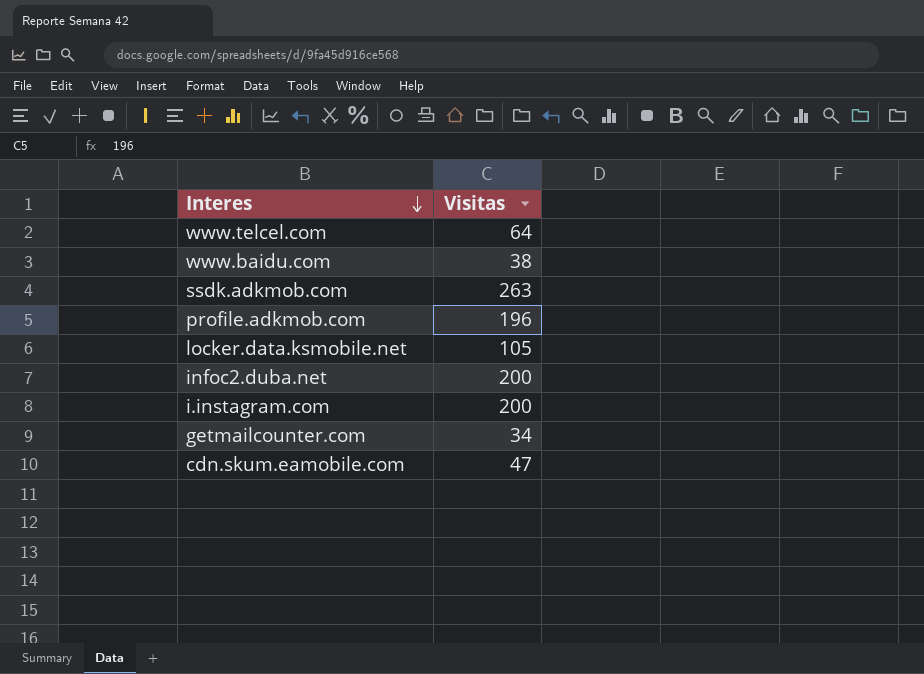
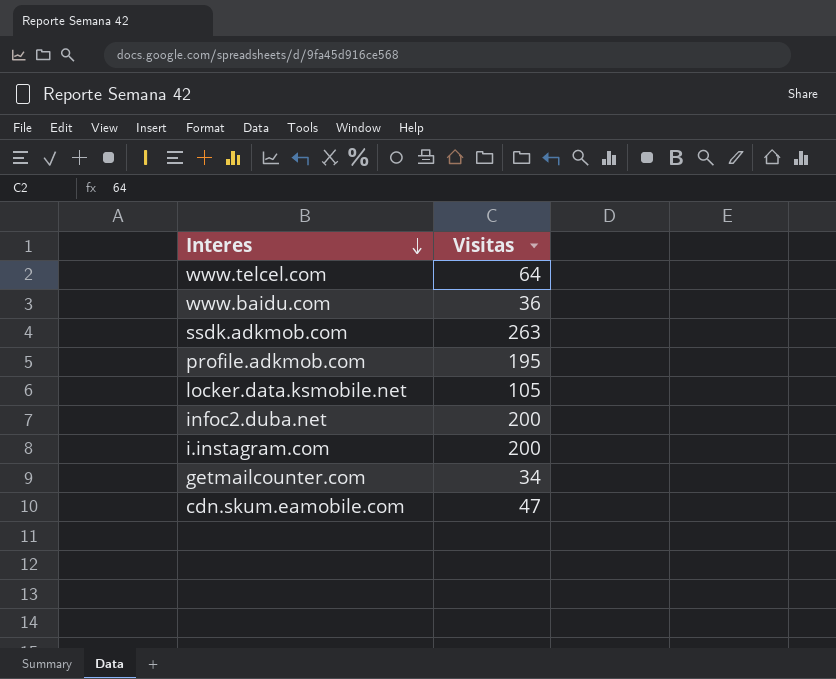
www.baidu.com | Visitas: 38 -> 36
profile.adkmob.com | Visitas: 196 -> 195

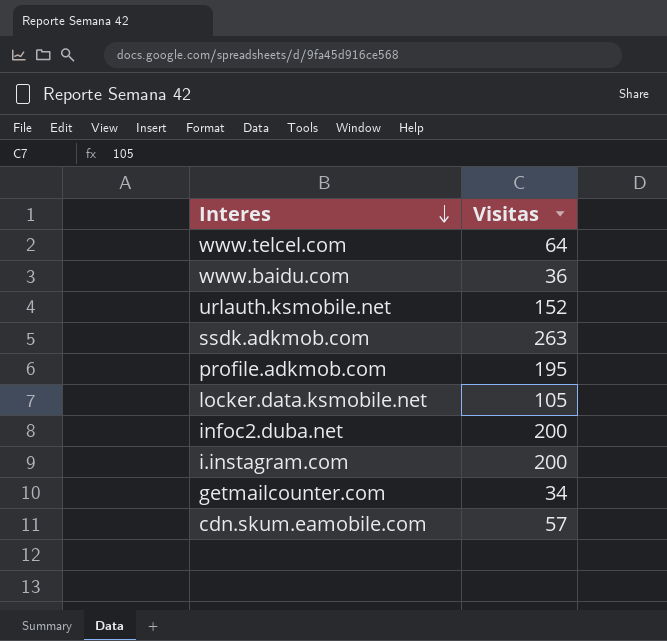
row urlauth.ksmobile.net: none -> 152
cdn.skum.eamobile.com | Visitas: 47 -> 57

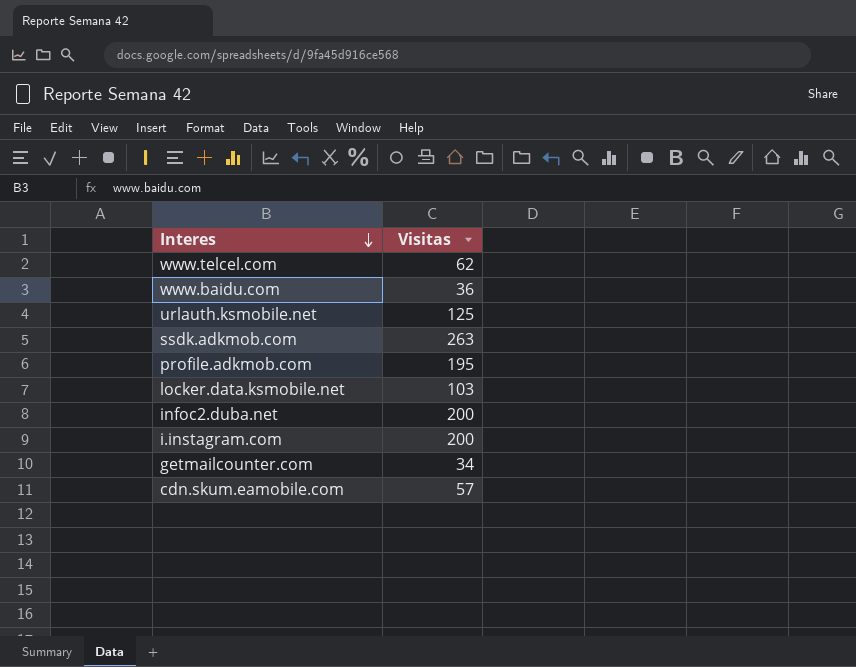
www.telcel.com | Visitas: 64 -> 62
urlauth.ksmobile.net | Visitas: 152 -> 125
locker.data.ksmobile.net | Visitas: 105 -> 103

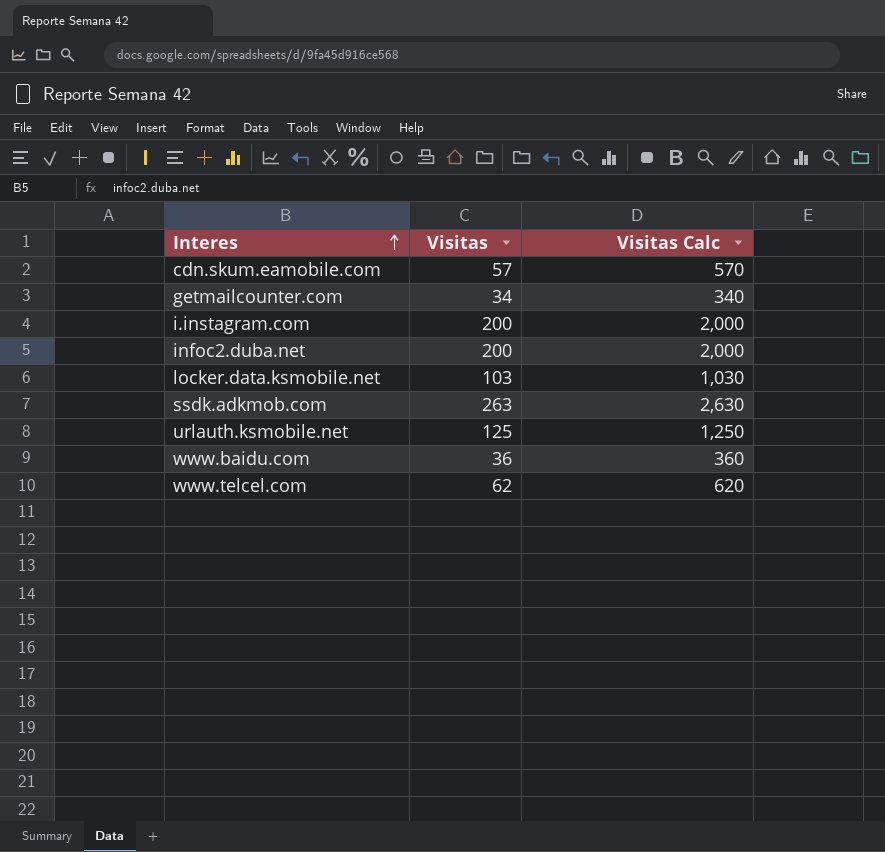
row order: Interes descending -> Interes ascending
column Visitas Calc | formula: none -> [Visitas] * 10
row profile.adkmob.com: 195 -> none

